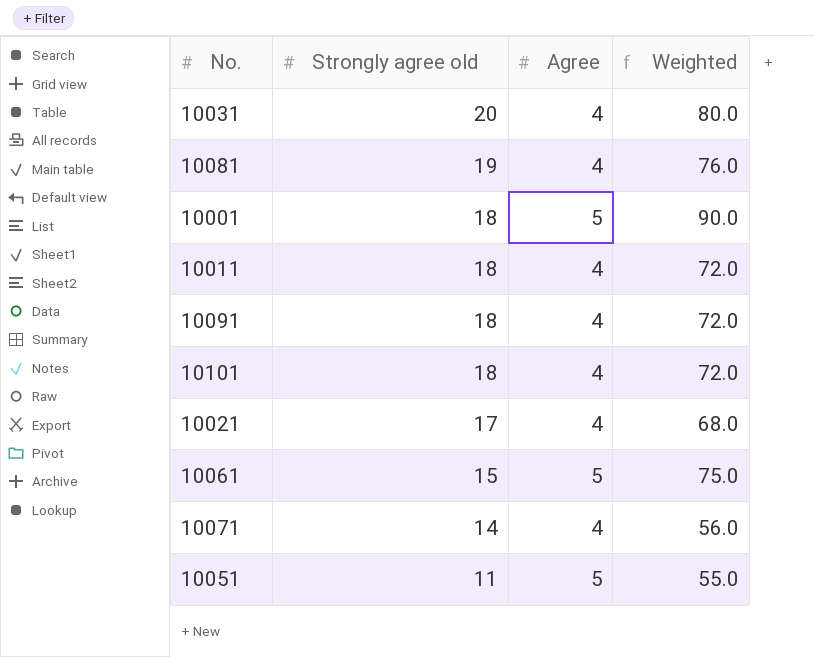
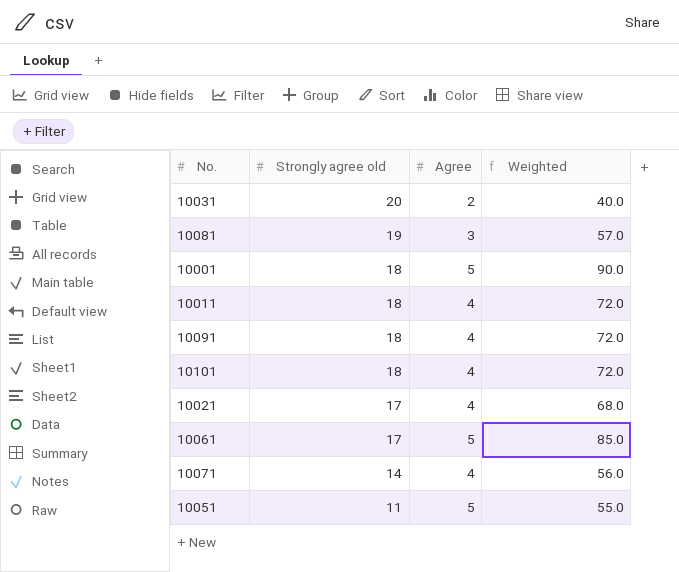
10031 | Agree: 4 -> 2
10031 | Weighted: 80.0 -> 40.0
10081 | Agree: 4 -> 3
10081 | Weighted: 76.0 -> 57.0
10061 | Strongly agree old: 15 -> 17
10061 | Weighted: 75.0 -> 85.0

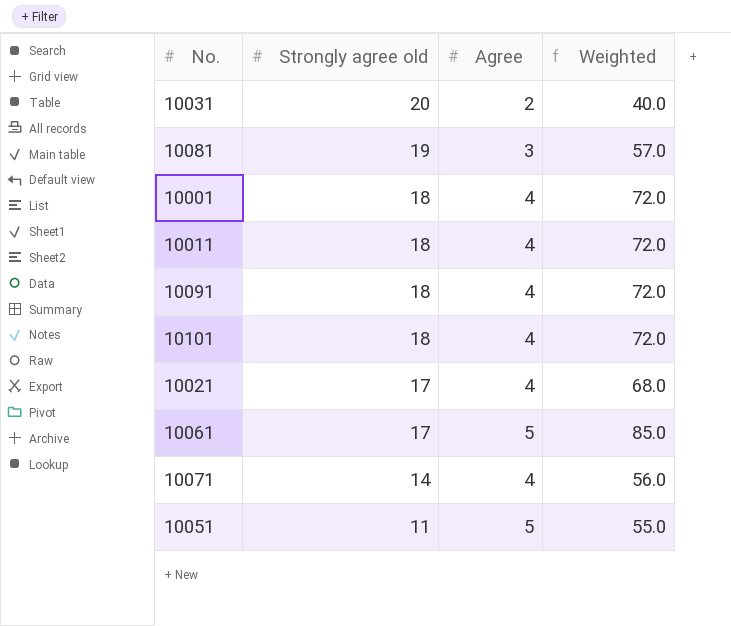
10001 | Agree: 5 -> 4
10001 | Weighted: 90.0 -> 72.0

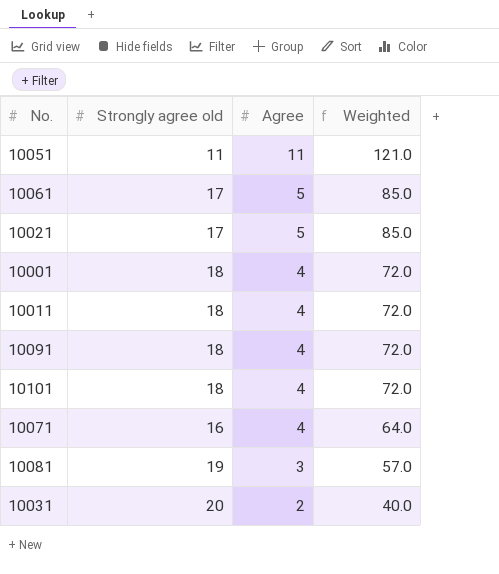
row order: Strongly agree old descending -> Agree descending
10051 | Agree: 5 -> 11
10051 | Weighted: 55.0 -> 121.0
10021 | Agree: 4 -> 5
10021 | Weighted: 68.0 -> 85.0
10071 | Strongly agree old: 14 -> 16
10071 | Weighted: 56.0 -> 64.0

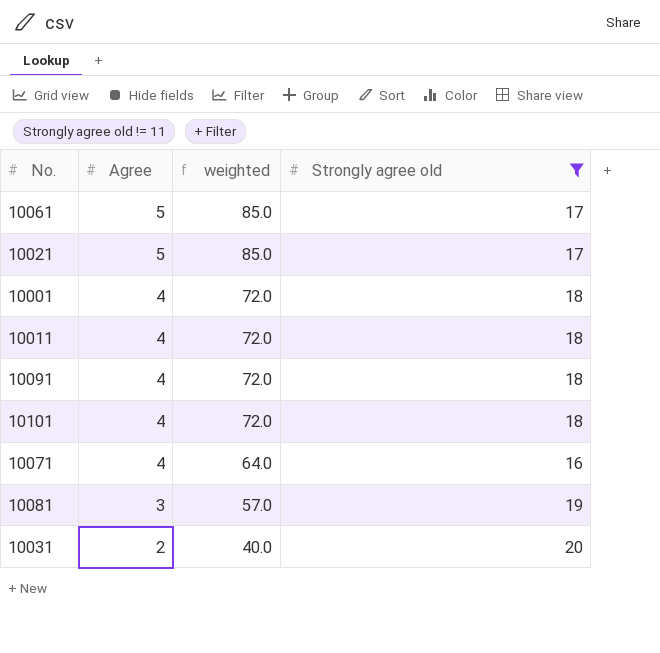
filter: none -> Strongly agree old != 11
column name: Weighted -> weighted
column Strongly agree old | position: 2 -> 4

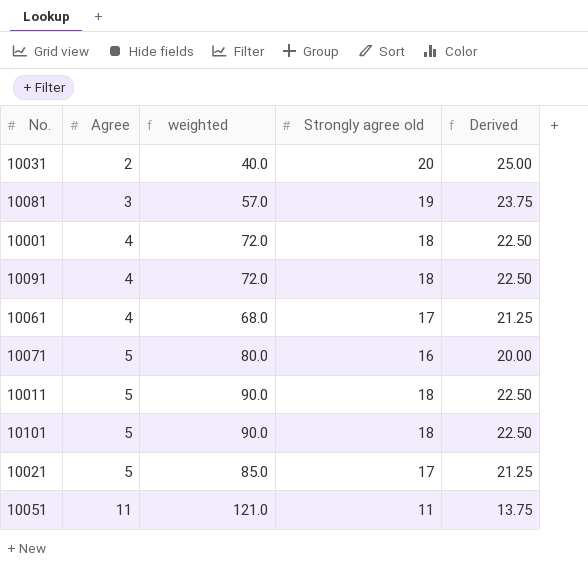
filter: Strongly agree old != 11 -> none
row order: Agree descending -> Agree ascending
column Derived | formula: none -> [Strongly agree old] * 1.25
10061 | Agree: 5 -> 4
10061 | weighted: 85.0 -> 68.0
10071 | Agree: 4 -> 5
10071 | weighted: 64.0 -> 80.0
10011 | Agree: 4 -> 5
10011 | weighted: 72.0 -> 90.0
10101 | Agree: 4 -> 5
10101 | weighted: 72.0 -> 90.0

